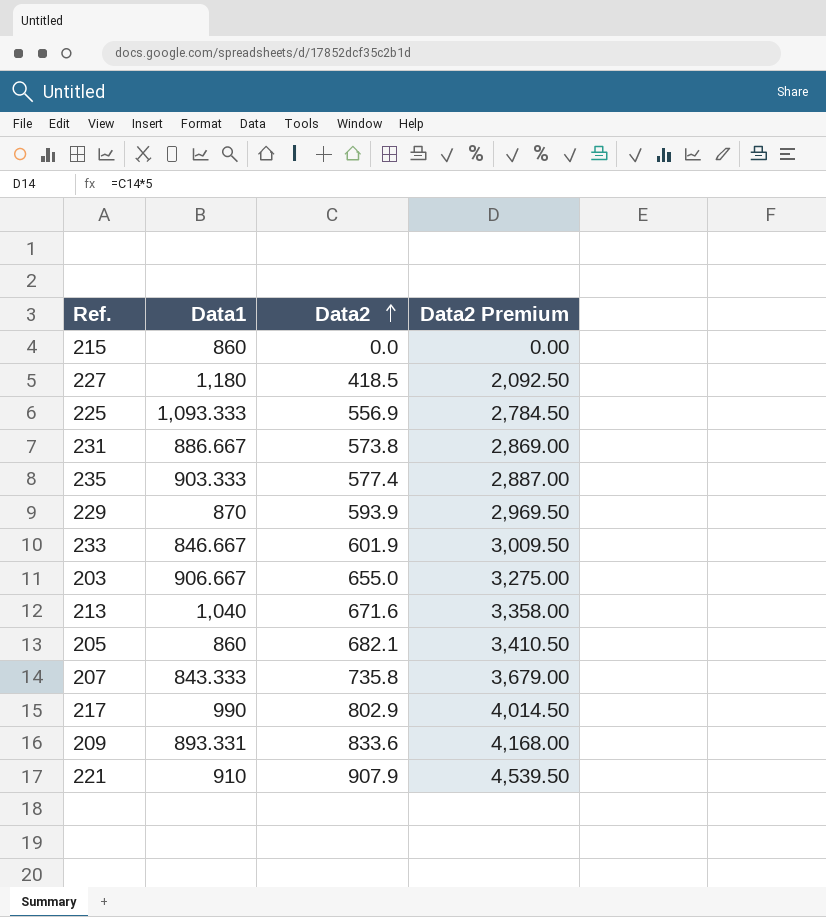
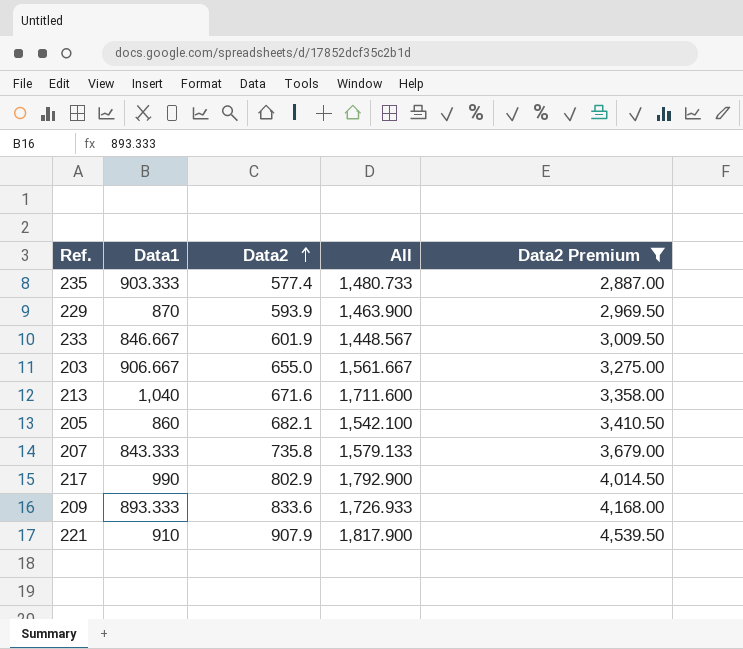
filter: none -> Data2 Premium >= 2,887.00
column All | formula: none -> [Data1] + [Data2]
209 | Data1: 893.331 -> 893.333

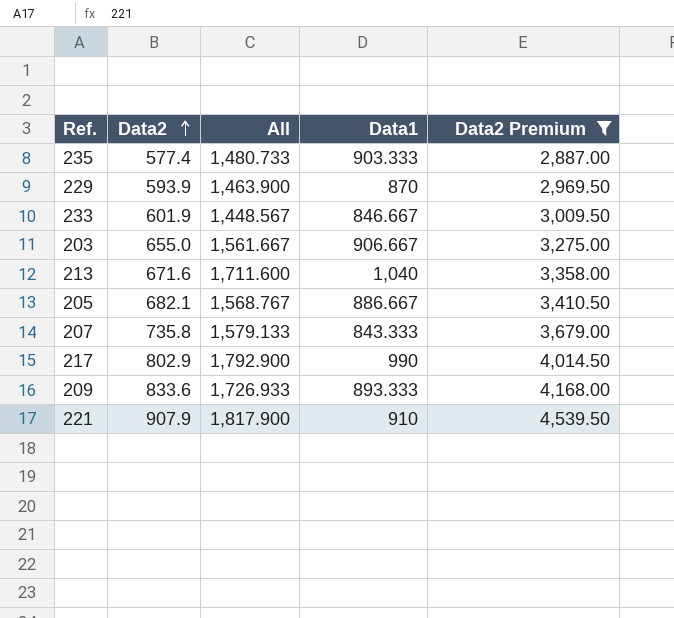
column Data1 | position: 2 -> 4
205 | All: 1,542.100 -> 1,568.767
205 | Data1: 860 -> 886.667

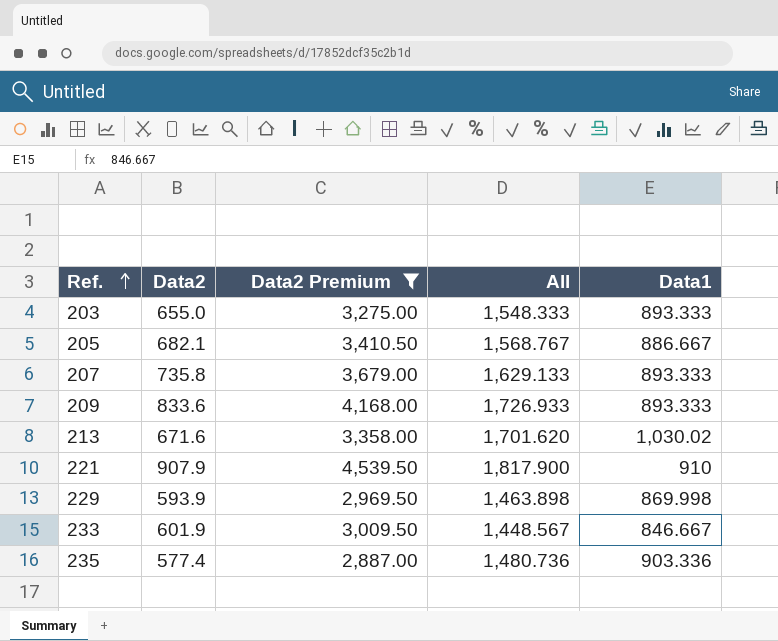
row order: Data2 ascending -> Ref. ascending
column Data2 Premium | position: 5 -> 3
row 217: 802.9 | 1,792.900 | 990 | 4,014.50 -> none
203 | All: 1,561.667 -> 1,548.333
203 | Data1: 906.667 -> 893.333
207 | All: 1,579.133 -> 1,629.133
207 | Data1: 843.333 -> 893.333
213 | All: 1,711.600 -> 1,701.620
213 | Data1: 1,040 -> 1,030.02
229 | All: 1,463.900 -> 1,463.898
229 | Data1: 870 -> 869.998
235 | All: 1,480.733 -> 1,480.736
235 | Data1: 903.333 -> 903.336

